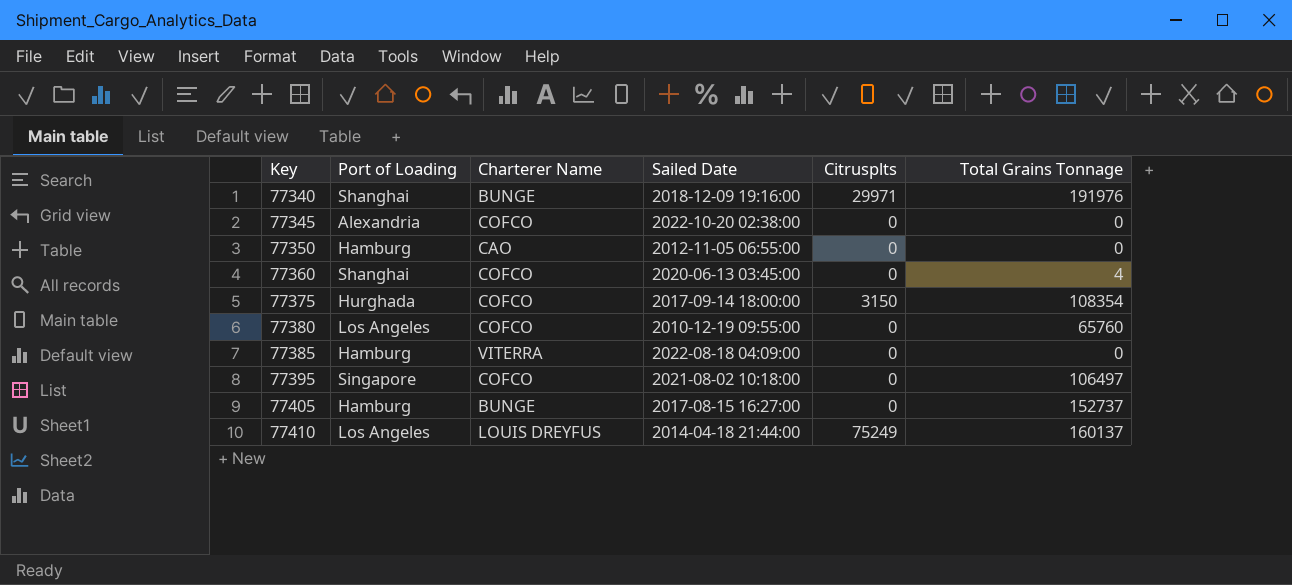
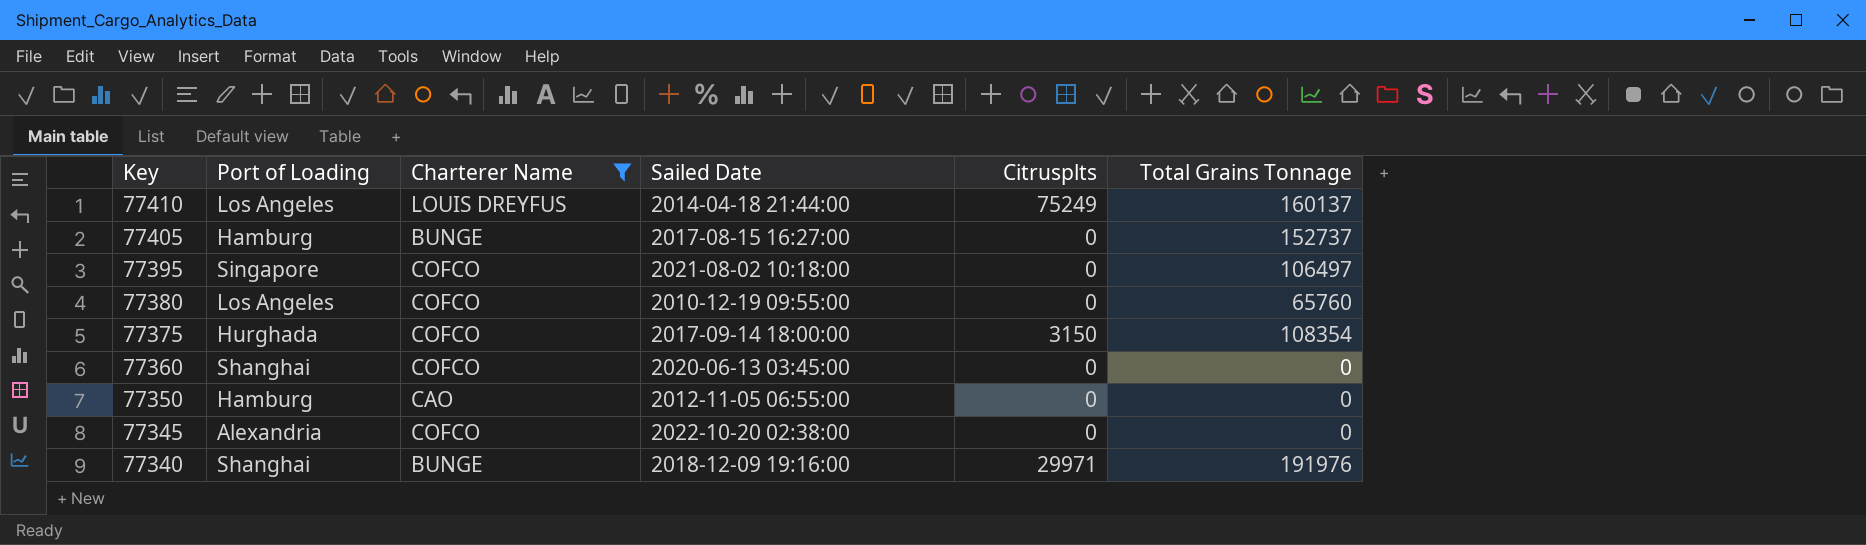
filter: none -> Charterer Name != VITERRA
row order: Key ascending -> Key descending
77360 | Total Grains Tonnage: 4 -> 0

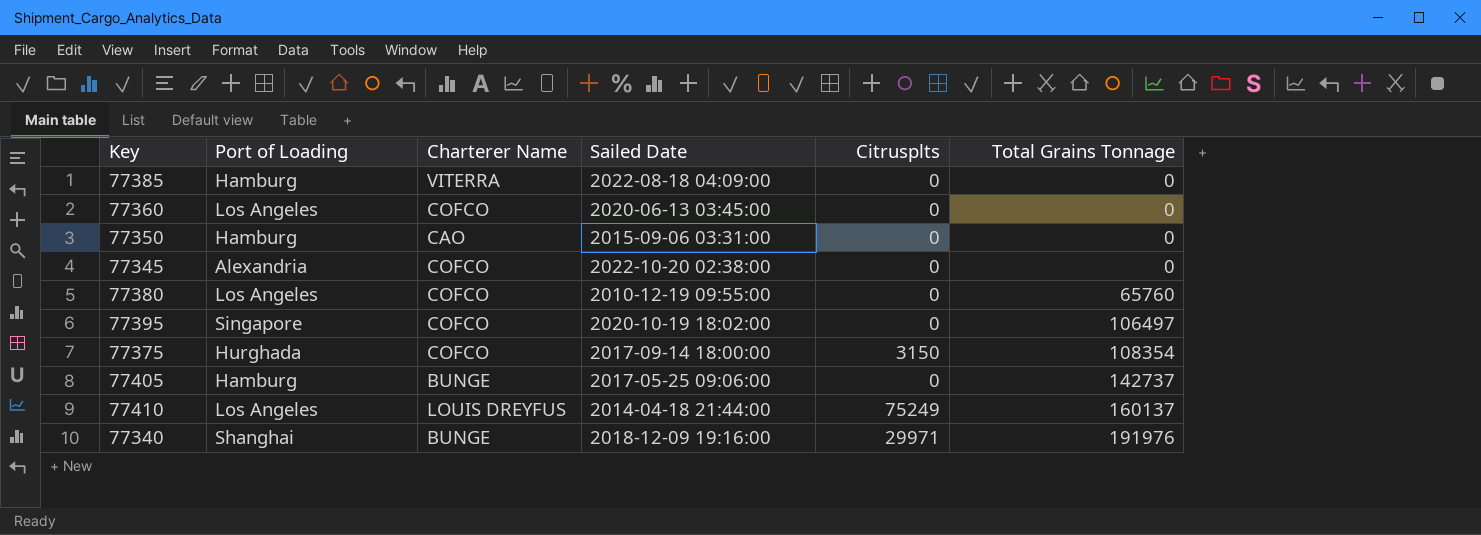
filter: Charterer Name != VITERRA -> none
row order: Key descending -> Total Grains Tonnage ascending
77360 | Port of Loading: Shanghai -> Los Angeles
77350 | Sailed Date: 2012-11-05 06:55:00 -> 2015-09-06 03:31:00
77395 | Sailed Date: 2021-08-02 10:18:00 -> 2020-10-19 18:02:00
77405 | Sailed Date: 2017-08-15 16:27:00 -> 2017-05-25 09:06:00
77405 | Total Grains Tonnage: 152737 -> 142737

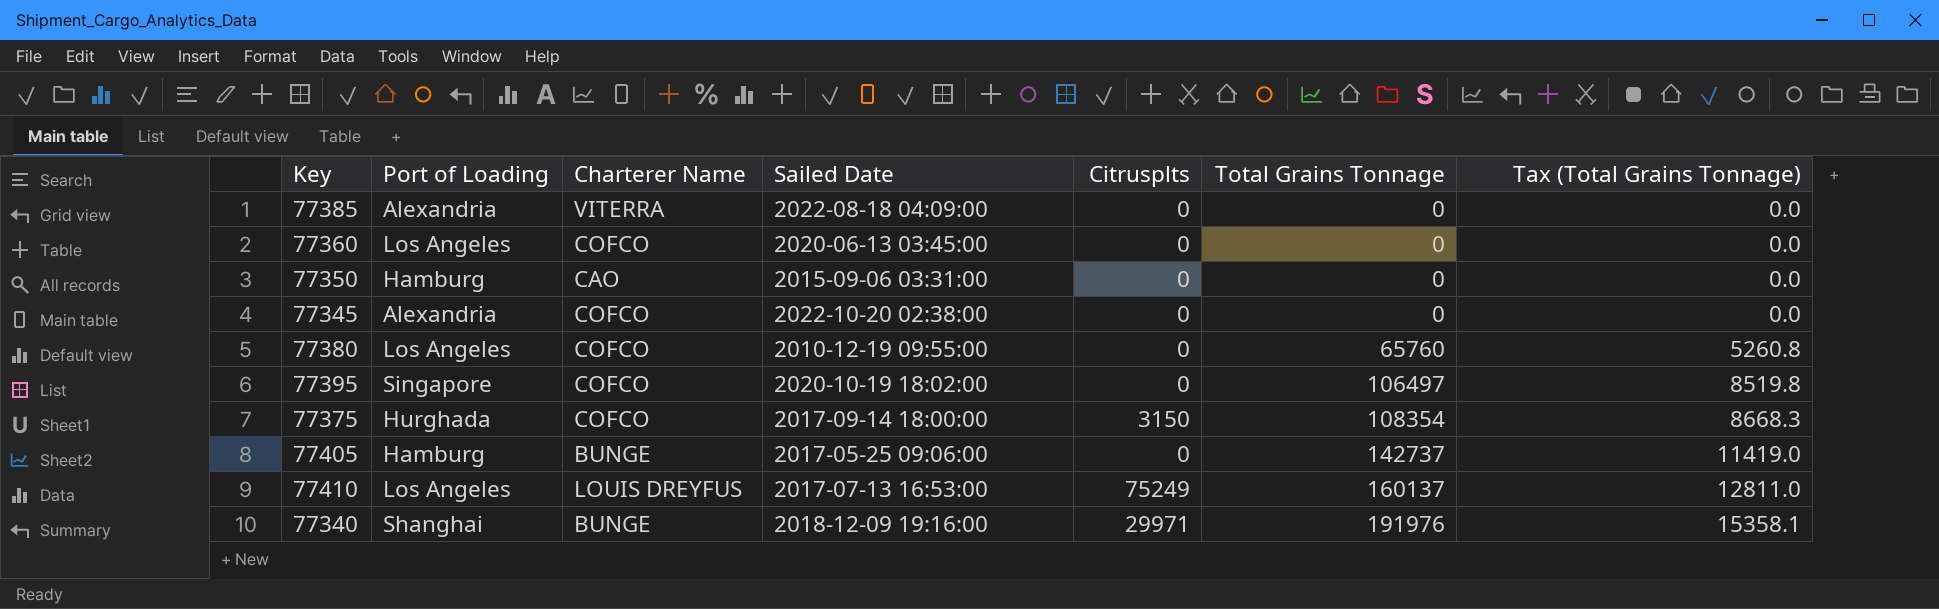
column Tax (Total Grains Tonnage) | formula: none -> [Total Grains Tonnage] * 0.08
77385 | Port of Loading: Hamburg -> Alexandria
77410 | Sailed Date: 2014-04-18 21:44:00 -> 2017-07-13 16:53:00

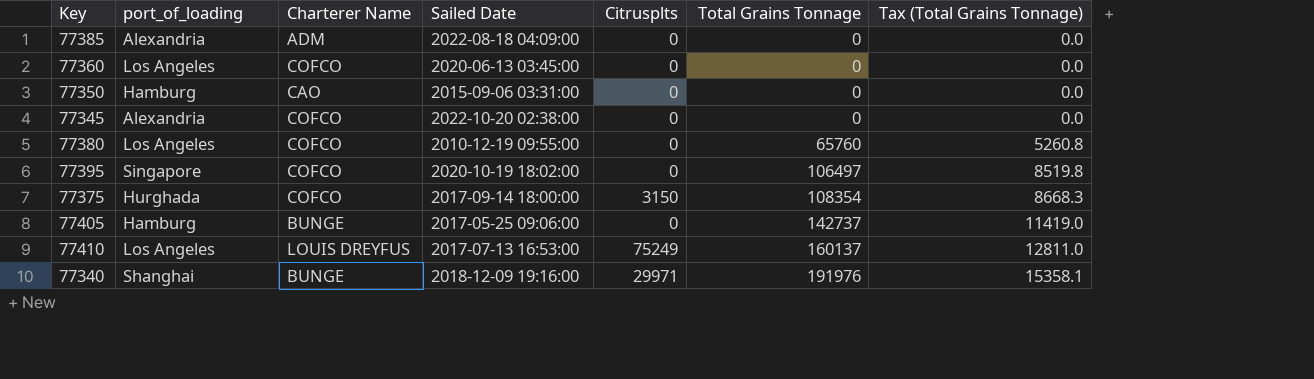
column name: Port of Loading -> port_of_loading
77385 | Charterer Name: VITERRA -> ADM

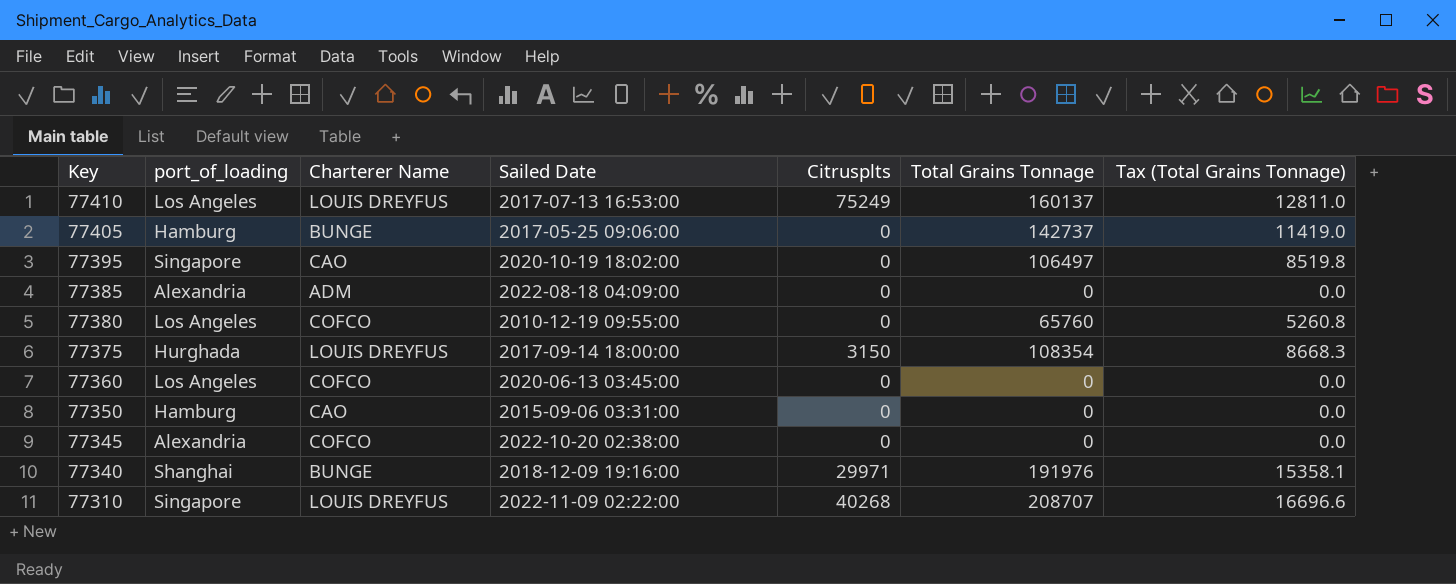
row order: Total Grains Tonnage ascending -> Key descending
77395 | Charterer Name: COFCO -> CAO
77375 | Charterer Name: COFCO -> LOUIS DREYFUS
row 77310: none -> Singapore | LOUIS DREYFUS | 2022-11-09 02:22:00 | 40268 | 208707 | 16696.6

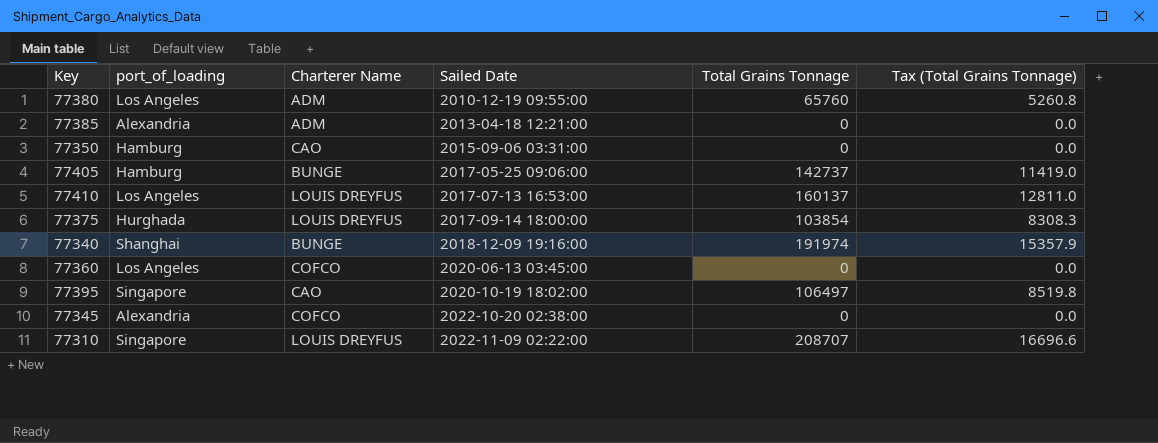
row order: Key descending -> Sailed Date ascending
column Citrusplts | position: 5 -> none
77380 | Charterer Name: COFCO -> ADM
77385 | Sailed Date: 2022-08-18 04:09:00 -> 2013-04-18 12:21:00
77375 | Total Grains Tonnage: 108354 -> 103854
77375 | Tax (Total Grains Tonnage): 8668.3 -> 8308.3
77340 | Total Grains Tonnage: 191976 -> 191974
77340 | Tax (Total Grains Tonnage): 15358.1 -> 15357.9

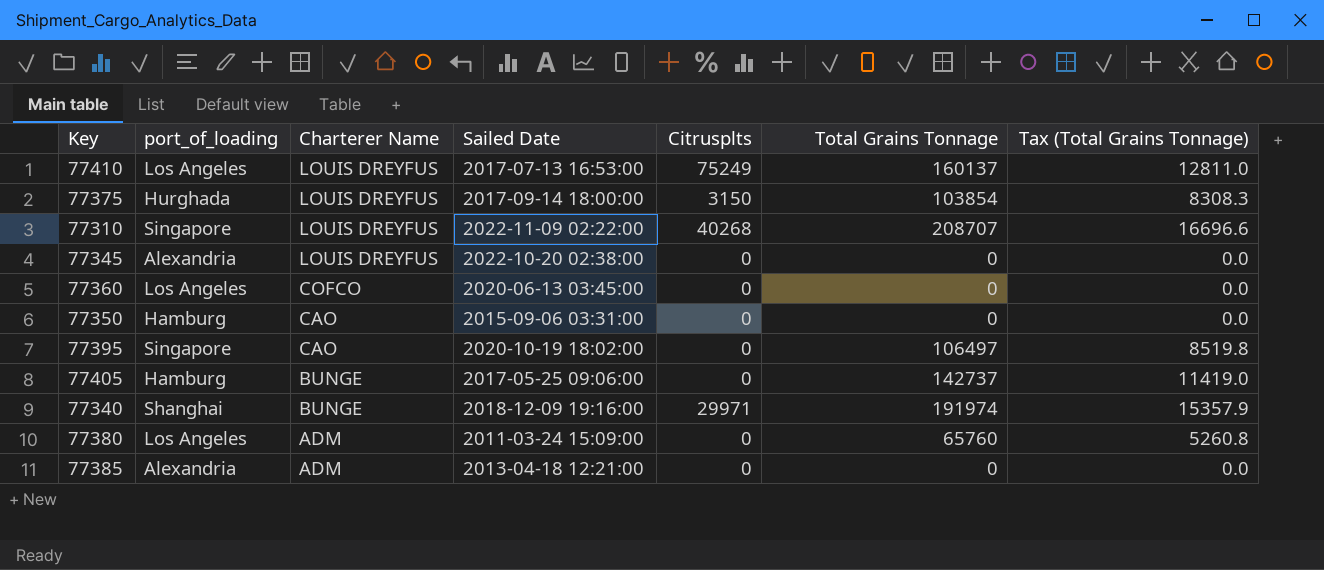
row order: Sailed Date ascending -> Charterer Name descending
column Citrusplts | position: none -> 5
77345 | Charterer Name: COFCO -> LOUIS DREYFUS
77380 | Sailed Date: 2010-12-19 09:55:00 -> 2011-03-24 15:09:00

